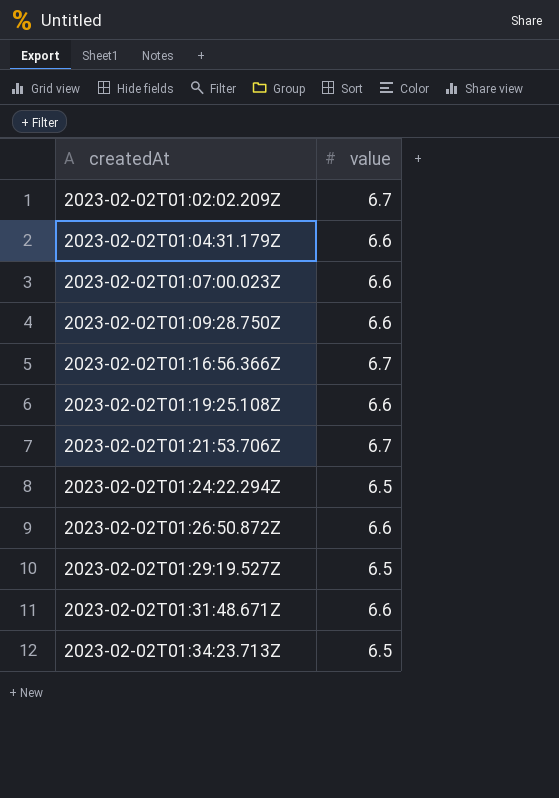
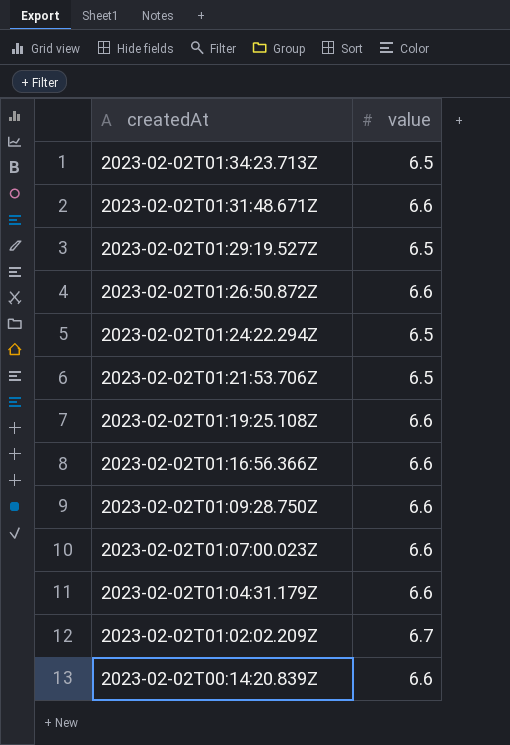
row order: createdAt ascending -> createdAt descending
2023-02-02T01:21:53.706Z | value: 6.7 -> 6.5
2023-02-02T01:16:56.366Z | value: 6.7 -> 6.6
row 2023-02-02T00:14:20.839Z: none -> 6.6

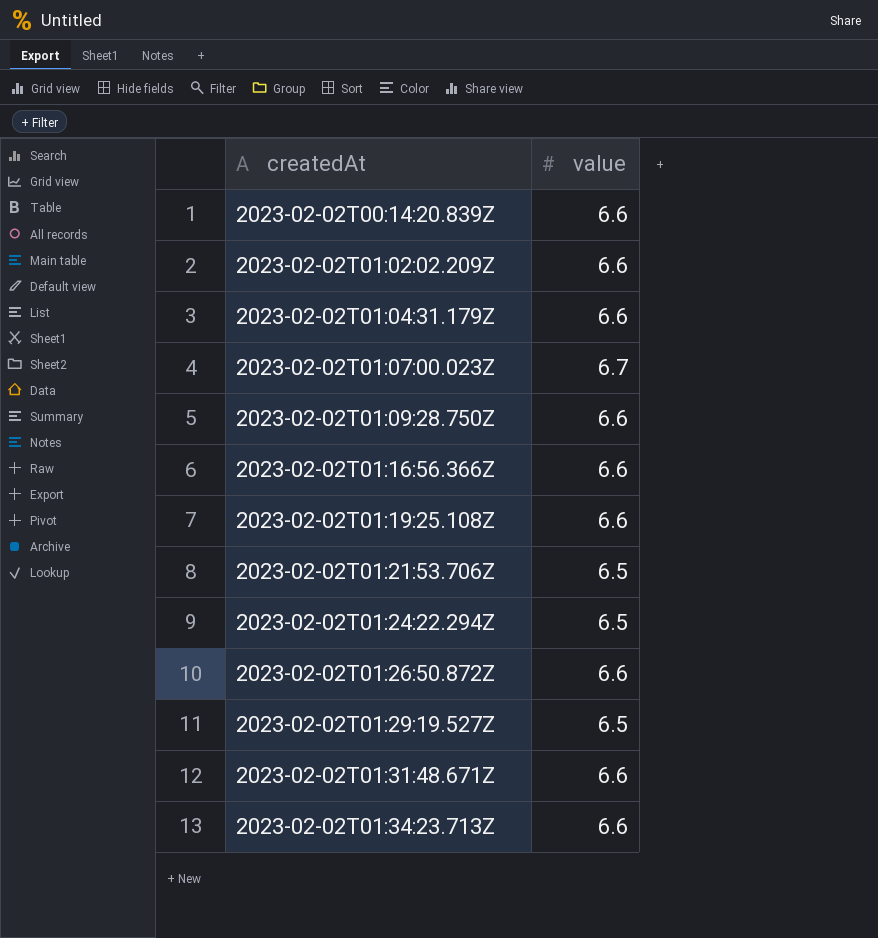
row order: createdAt descending -> createdAt ascending
2023-02-02T01:02:02.209Z | value: 6.7 -> 6.6
2023-02-02T01:07:00.023Z | value: 6.6 -> 6.7
2023-02-02T01:34:23.713Z | value: 6.5 -> 6.6

